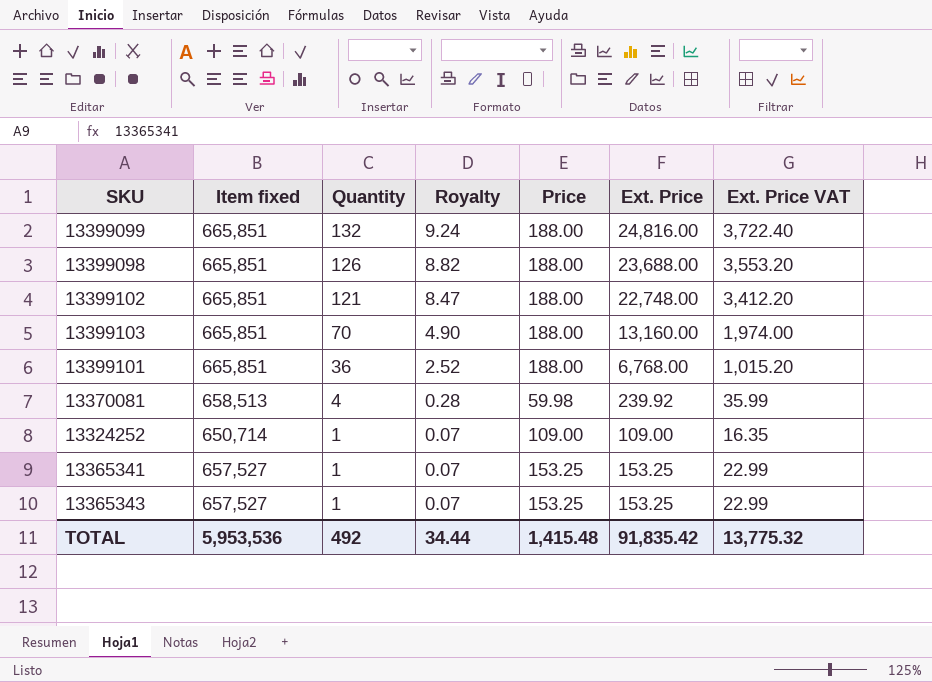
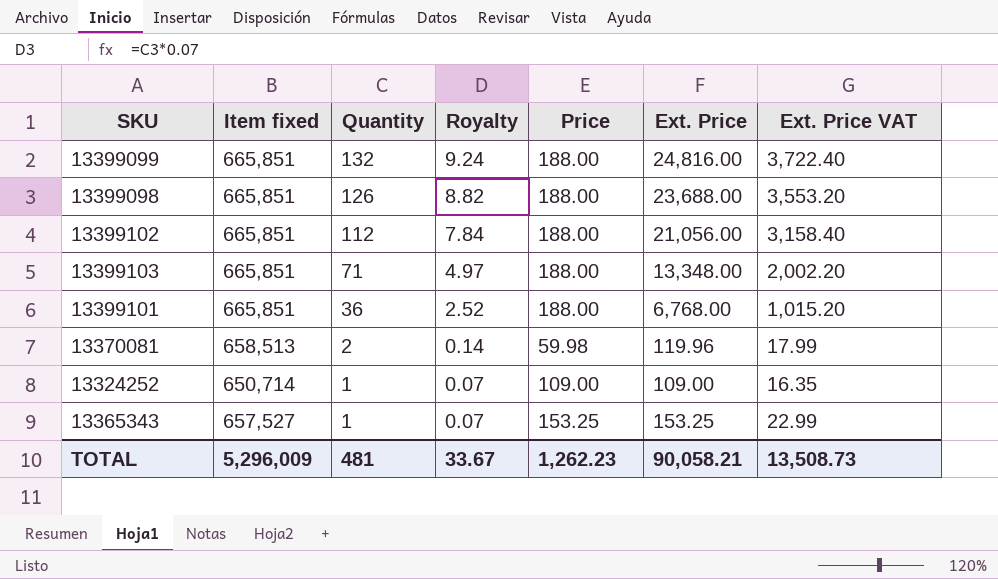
row 13365341: 657,527 | 1 | 0.07 | 153.25 | 153.25 | 22.99 -> none
13399102 | Quantity: 121 -> 112
13399102 | Royalty: 8.47 -> 7.84
13399102 | Ext. Price: 22,748.00 -> 21,056.00
13399102 | Ext. Price VAT: 3,412.20 -> 3,158.40
13399103 | Quantity: 70 -> 71
13399103 | Royalty: 4.90 -> 4.97
13399103 | Ext. Price: 13,160.00 -> 13,348.00
13399103 | Ext. Price VAT: 1,974.00 -> 2,002.20
13370081 | Quantity: 4 -> 2
13370081 | Royalty: 0.28 -> 0.14
13370081 | Ext. Price: 239.92 -> 119.96
13370081 | Ext. Price VAT: 35.99 -> 17.99
TOTAL | Item fixed: 5,953,536 -> 5,296,009
TOTAL | Quantity: 492 -> 481
TOTAL | Royalty: 34.44 -> 33.67
TOTAL | Price: 1,415.48 -> 1,262.23
TOTAL | Ext. Price: 91,835.42 -> 90,058.21
TOTAL | Ext. Price VAT: 13,775.32 -> 13,508.73

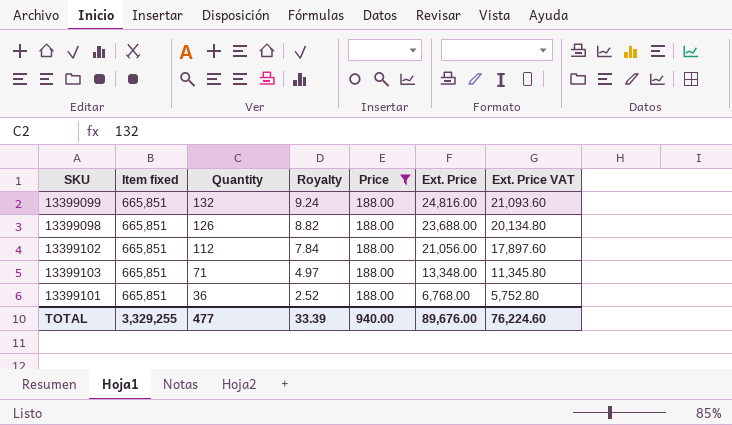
filter: none -> Price = 188.00
column Ext. Price VAT | formula: [Ext. Price] * 0.15 -> [Ext. Price] * 0.85
TOTAL | Item fixed: 5,296,009 -> 3,329,255
TOTAL | Quantity: 481 -> 477
TOTAL | Royalty: 33.67 -> 33.39
TOTAL | Price: 1,262.23 -> 940.00
TOTAL | Ext. Price: 90,058.21 -> 89,676.00
TOTAL | Ext. Price VAT: 13,508.73 -> 76,224.60

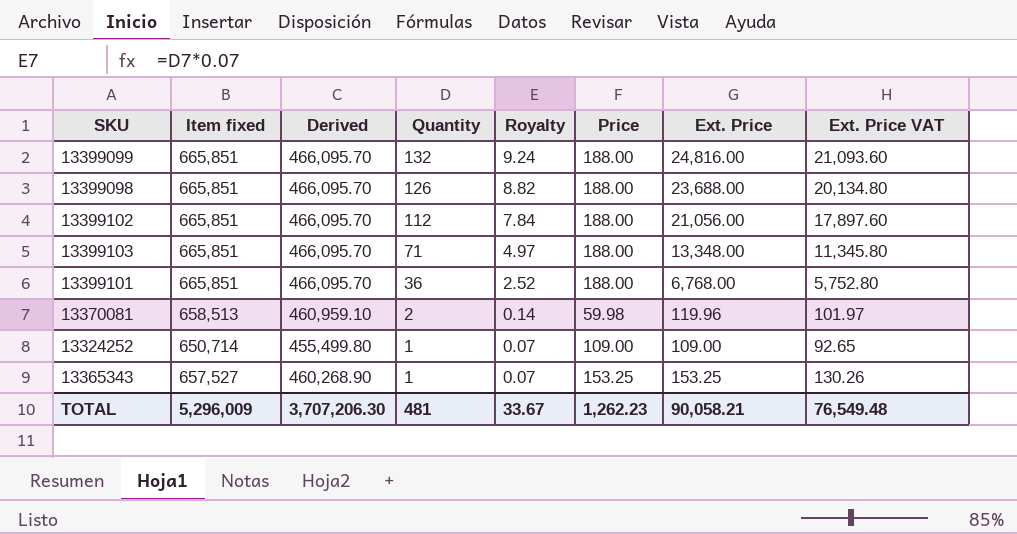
filter: Price = 188.00 -> none
column Derived | formula: none -> [Item fixed] * 0.7
TOTAL | Item fixed: 3,329,255 -> 5,296,009
TOTAL | Quantity: 477 -> 481
TOTAL | Royalty: 33.39 -> 33.67
TOTAL | Price: 940.00 -> 1,262.23
TOTAL | Ext. Price: 89,676.00 -> 90,058.21
TOTAL | Ext. Price VAT: 76,224.60 -> 76,549.48

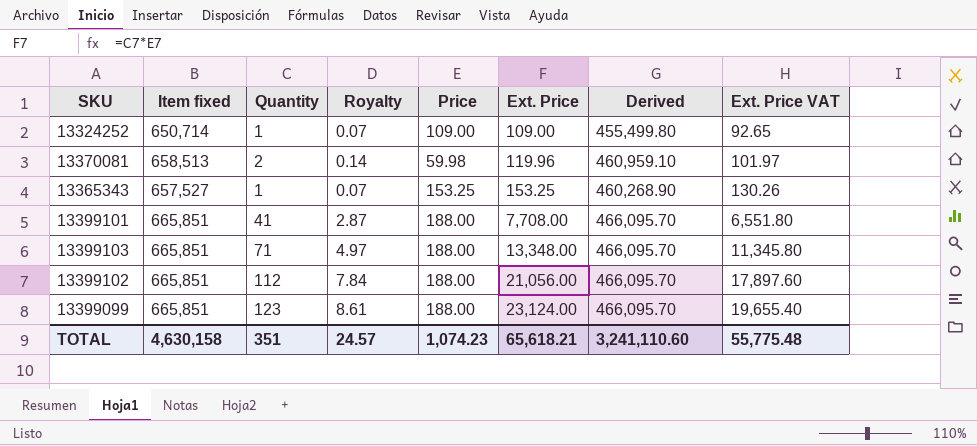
row order: Quantity descending -> Ext. Price ascending
column Derived | position: 3 -> 7
row 13399098: 665,851 | 466,095.70 | 126 | 8.82 | 188.00 | 23,688.00 | 20,134.80 -> none
13399101 | Quantity: 36 -> 41
13399101 | Royalty: 2.52 -> 2.87
13399101 | Ext. Price: 6,768.00 -> 7,708.00
13399101 | Ext. Price VAT: 5,752.80 -> 6,551.80
13399099 | Quantity: 132 -> 123
13399099 | Royalty: 9.24 -> 8.61
13399099 | Ext. Price: 24,816.00 -> 23,124.00
13399099 | Ext. Price VAT: 21,093.60 -> 19,655.40
TOTAL | Item fixed: 5,296,009 -> 4,630,158
TOTAL | Quantity: 481 -> 351
TOTAL | Royalty: 33.67 -> 24.57
TOTAL | Price: 1,262.23 -> 1,074.23
TOTAL | Ext. Price: 90,058.21 -> 65,618.21
TOTAL | Derived: 3,707,206.30 -> 3,241,110.60
TOTAL | Ext. Price VAT: 76,549.48 -> 55,775.48

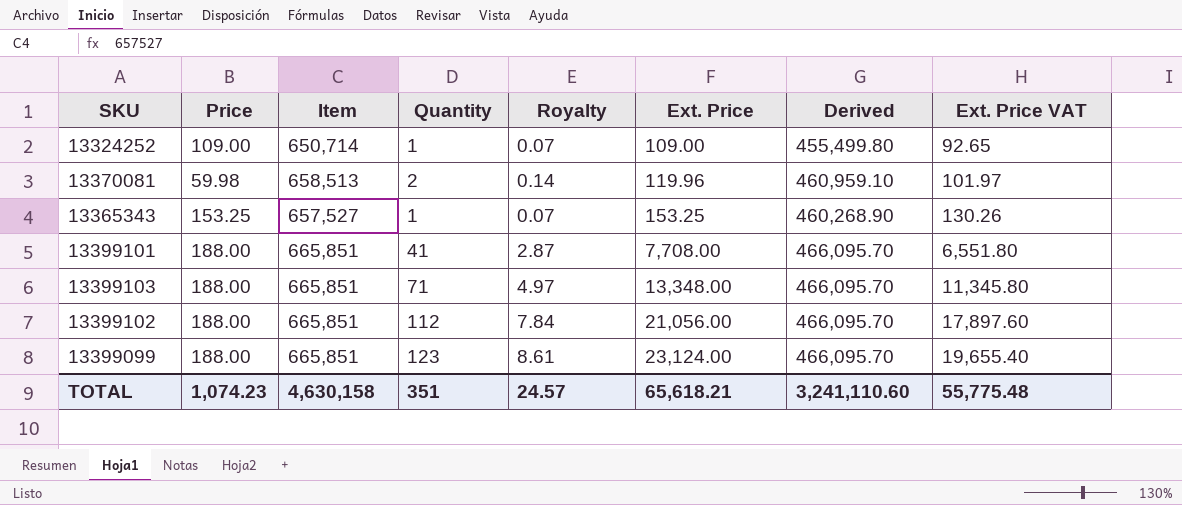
column Price | position: 5 -> 2
column name: Item fixed -> Item

